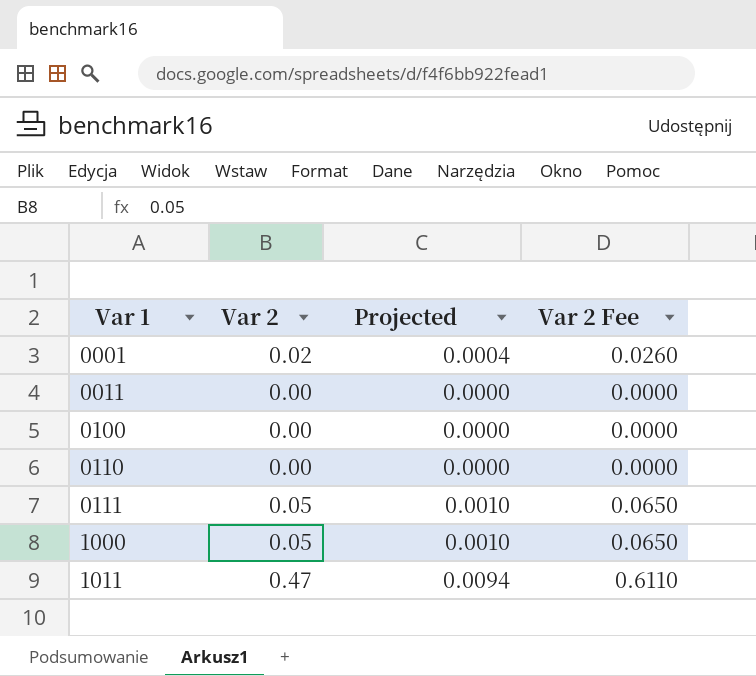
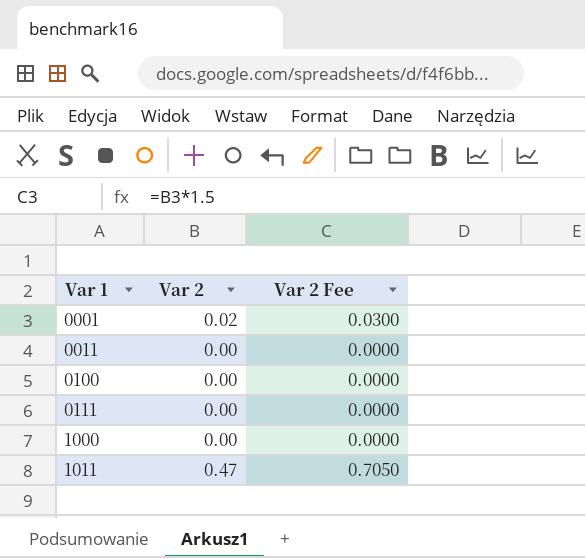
column Projected | formula: [Var 2] * 0.02 -> none
column Var 2 Fee | formula: [Var 2] * 1.3 -> [Var 2] * 1.5
row 0110: 0.00 | 0.0000 | 0.0000 -> none
0111 | Var 2: 0.05 -> 0.00
1000 | Var 2: 0.05 -> 0.00

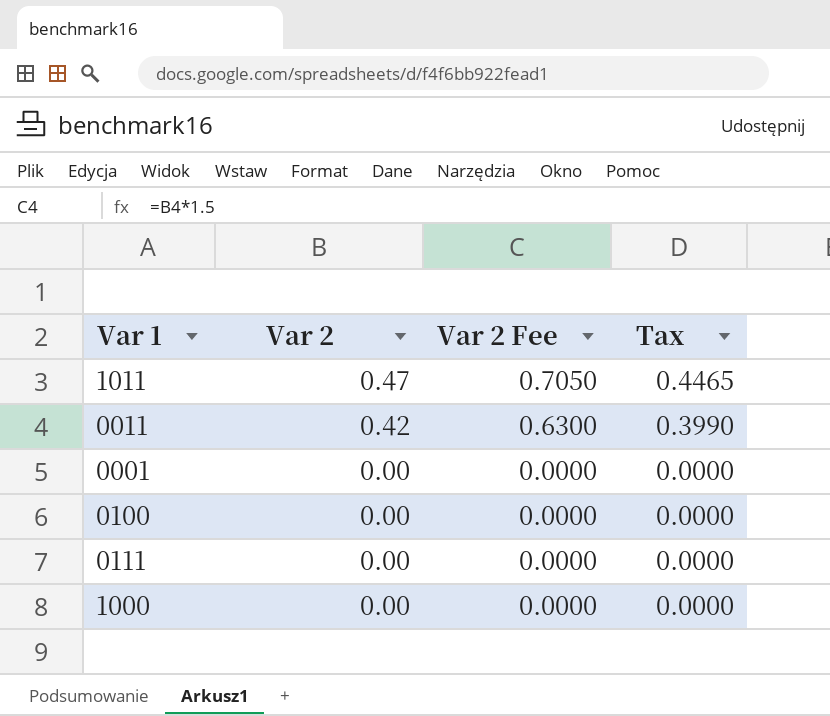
row order: Var 1 ascending -> Var 2 descending
column Tax | formula: none -> [Var 2] * 0.95
0011 | Var 2: 0.00 -> 0.42
0011 | Var 2 Fee: 0.0000 -> 0.6300
0001 | Var 2: 0.02 -> 0.00
0001 | Var 2 Fee: 0.0300 -> 0.0000

